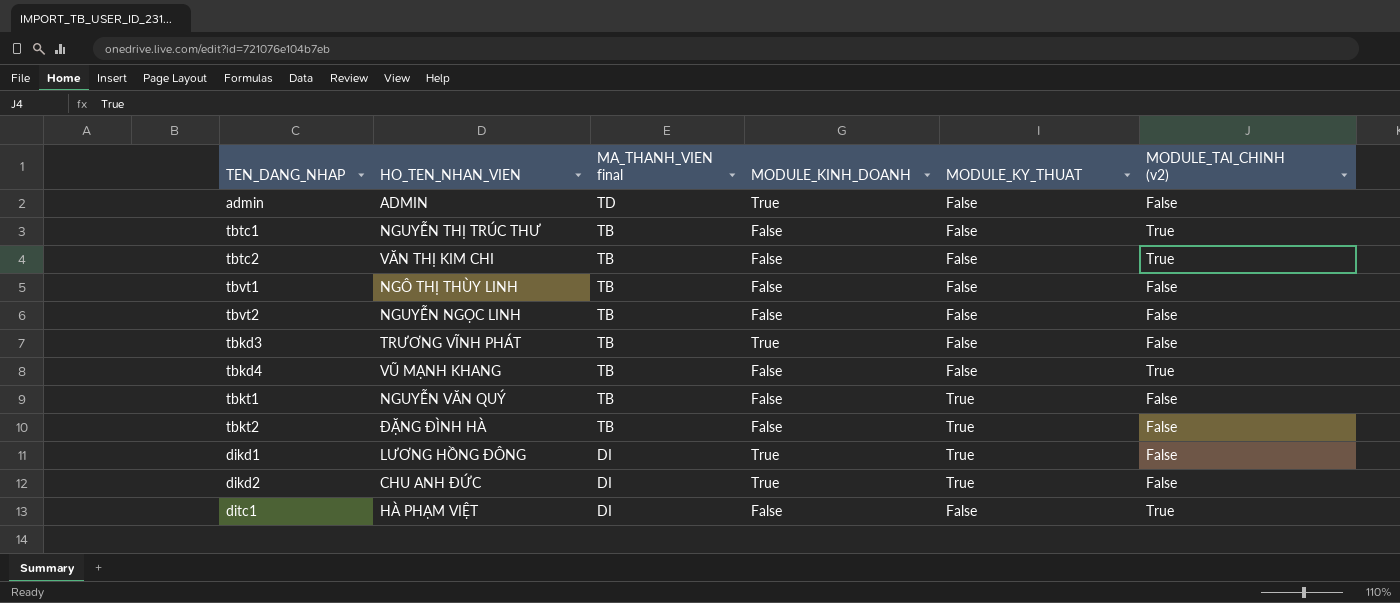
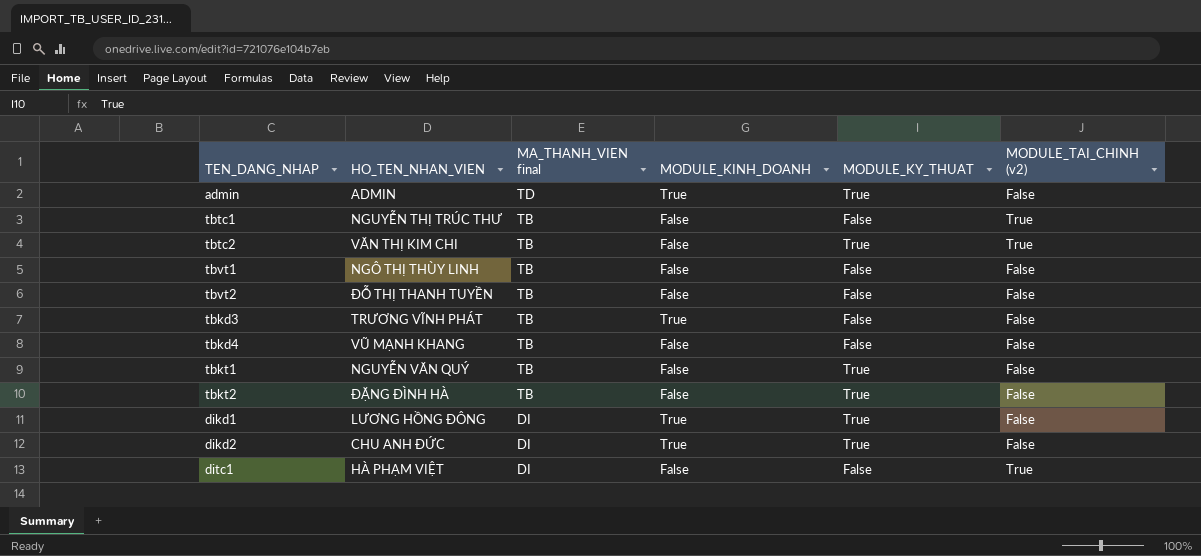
admin | MODULE_KY_THUAT: False -> True
tbtc2 | MODULE_KY_THUAT: False -> True
tbvt2 | HO_TEN_NHAN_VIEN: NGUYỄN NGỌC LINH -> ĐỖ THỊ THANH TUYỀN
tbkd4 | MODULE_TAI_CHINH (v2): True -> False

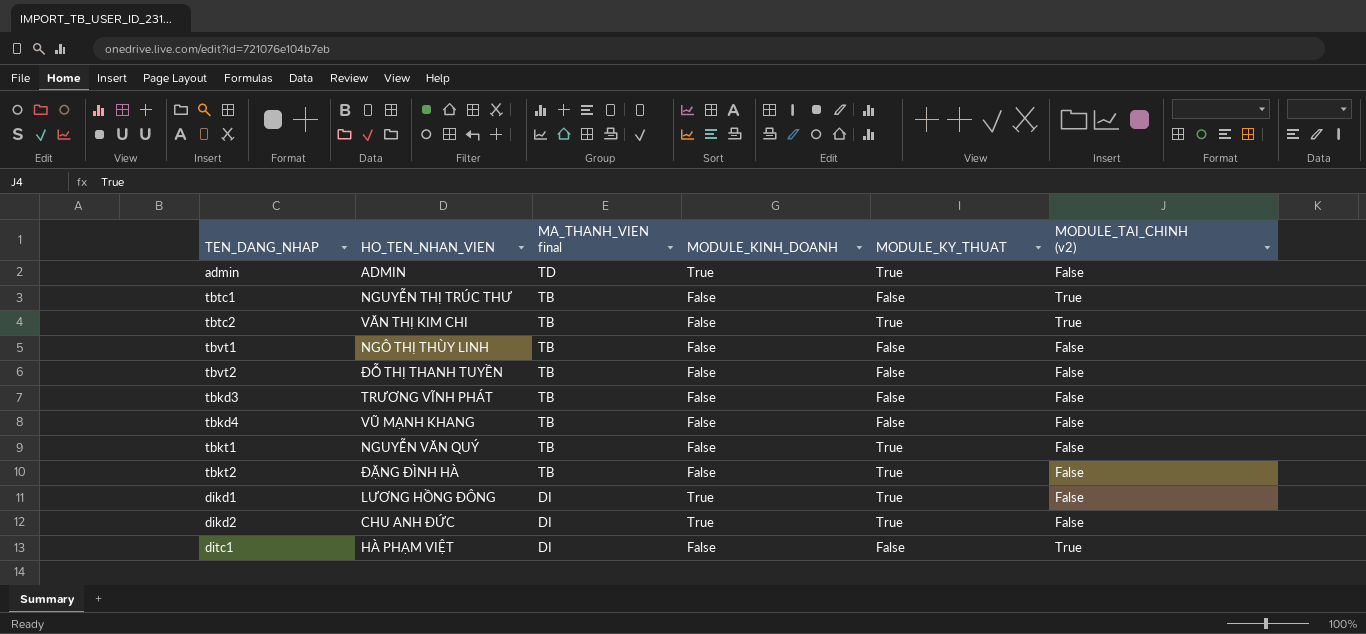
tbkd3 | MODULE_KINH_DOANH: True -> False

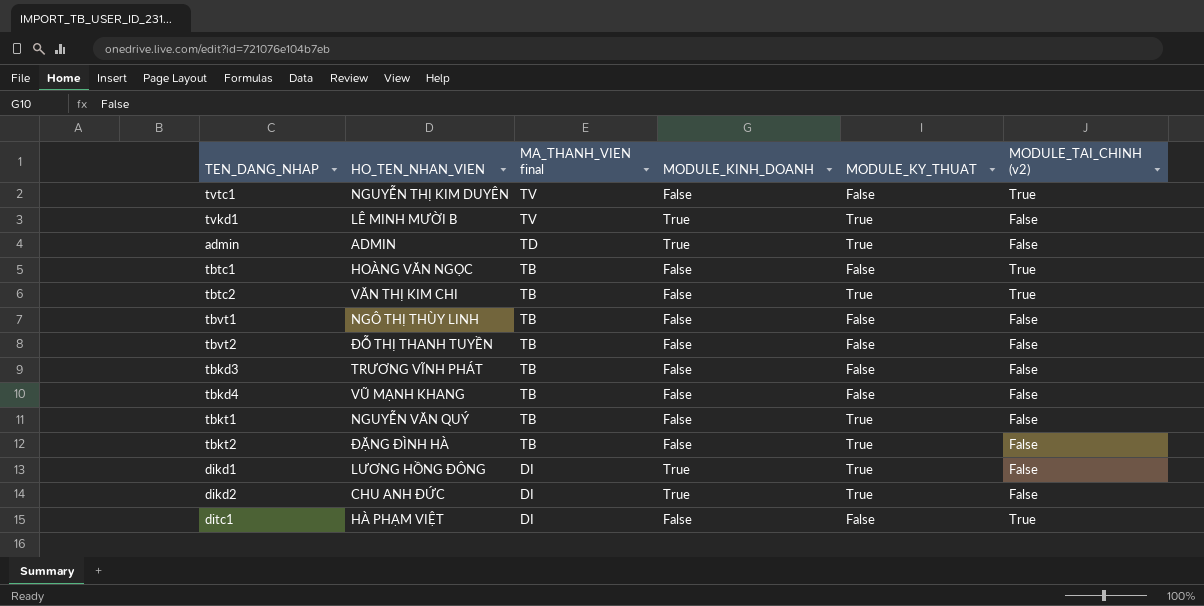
row tvtc1: none -> NGUYỄN THỊ KIM DUYÊN | TV | False | False | True
row tvkd1: none -> LÊ MINH MƯỜI B | TV | True | True | False
tbtc1 | HO_TEN_NHAN_VIEN: NGUYỄN THỊ TRÚC THƯ -> HOÀNG VĂN NGỌC

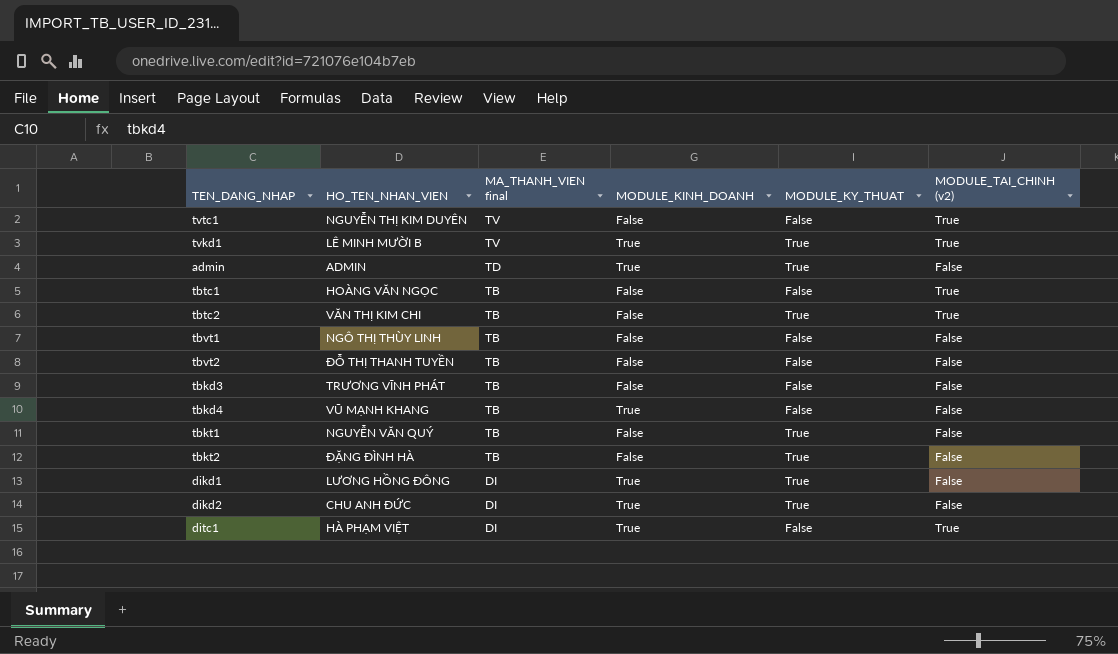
tvkd1 | MODULE_TAI_CHINH (v2): False -> True
tbkd4 | MODULE_KINH_DOANH: False -> True
ditc1 | MODULE_KINH_DOANH: False -> True

